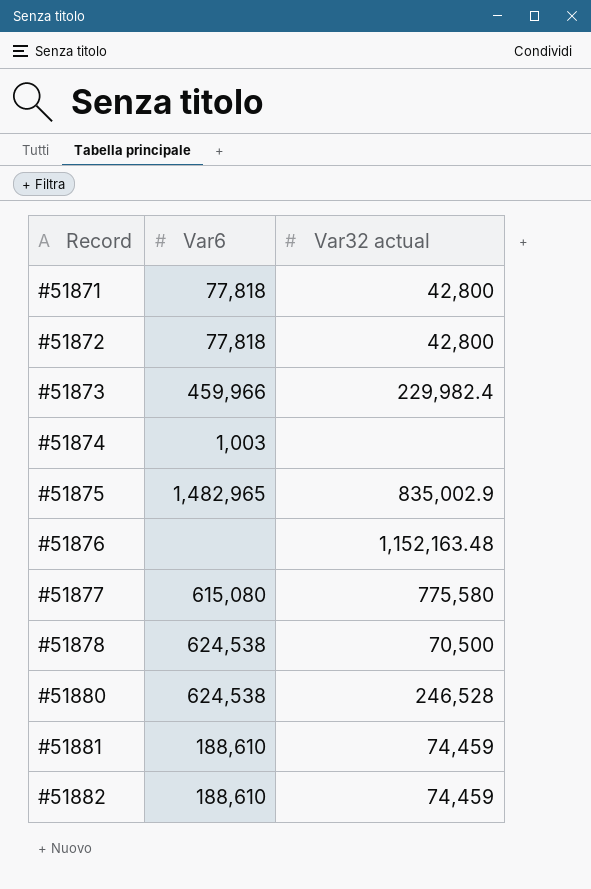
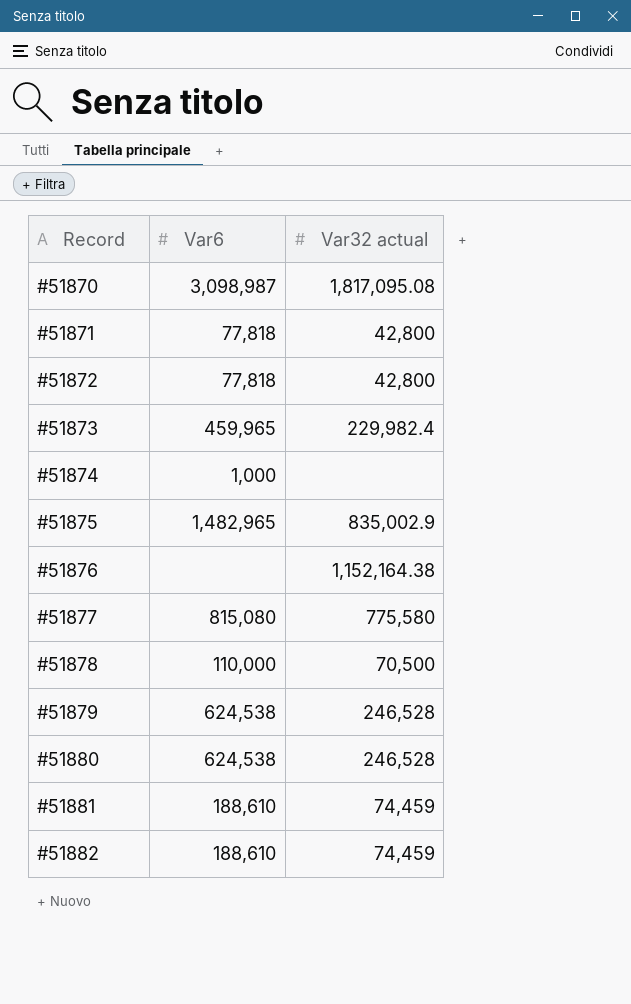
row #51870: none -> 3,098,987 | 1,817,095.08
#51873 | Var6: 459,966 -> 459,965
#51874 | Var6: 1,003 -> 1,000
#51876 | Var32 actual: 1,152,163.48 -> 1,152,164.38
#51877 | Var6: 615,080 -> 815,080
#51878 | Var6: 624,538 -> 110,000
row #51879: none -> 624,538 | 246,528

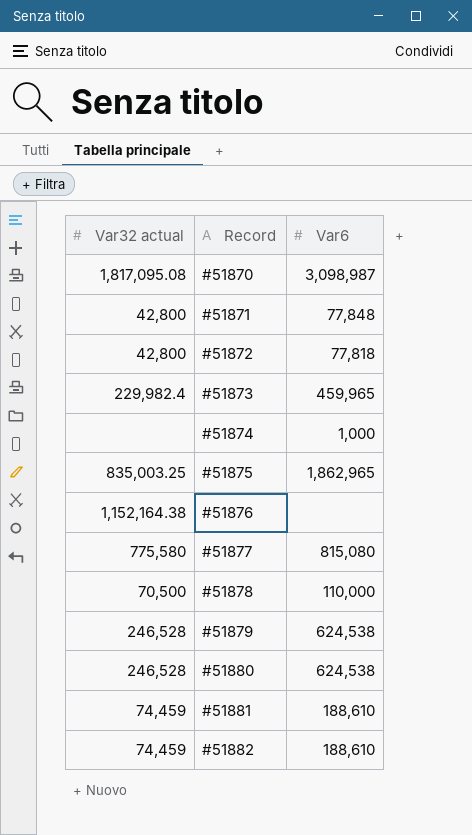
column Var32 actual | position: 3 -> 1
#51871 | Var6: 77,818 -> 77,848
#51875 | Var32 actual: 835,002.9 -> 835,003.25
#51875 | Var6: 1,482,965 -> 1,862,965

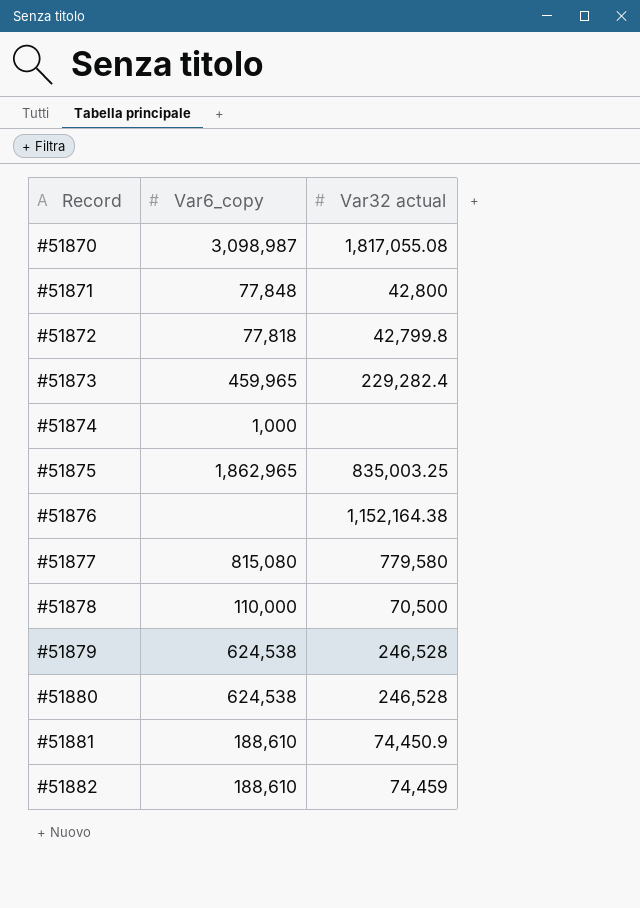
column name: Var6 -> Var6_copy
column Var32 actual | position: 1 -> 3
#51870 | Var32 actual: 1,817,095.08 -> 1,817,055.08
#51872 | Var32 actual: 42,800 -> 42,799.8
#51873 | Var32 actual: 229,982.4 -> 229,282.4
#51877 | Var32 actual: 775,580 -> 779,580
#51881 | Var32 actual: 74,459 -> 74,450.9

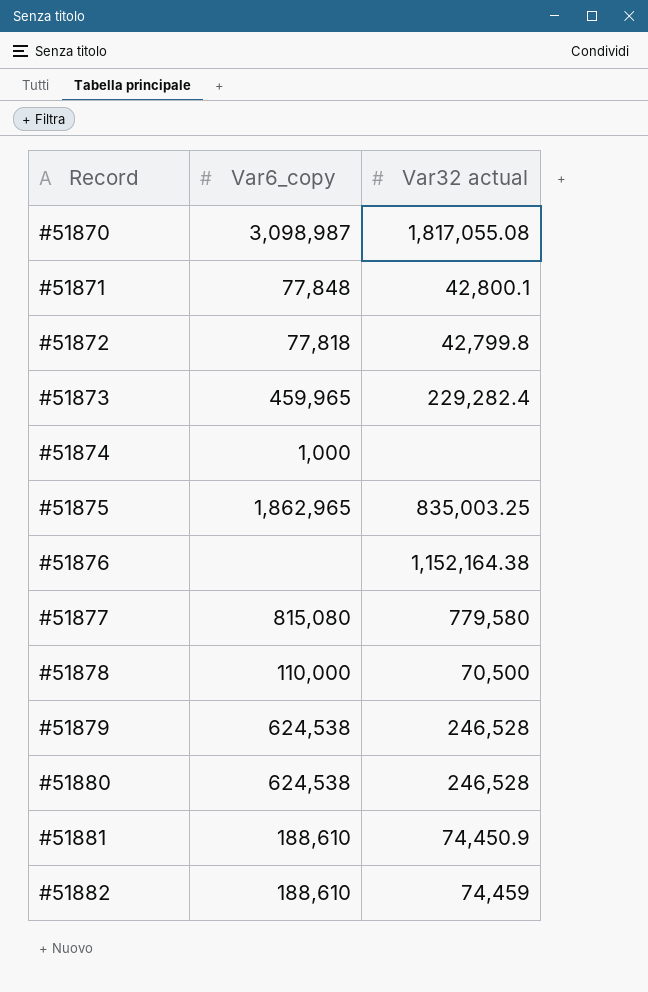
#51871 | Var32 actual: 42,800 -> 42,800.1

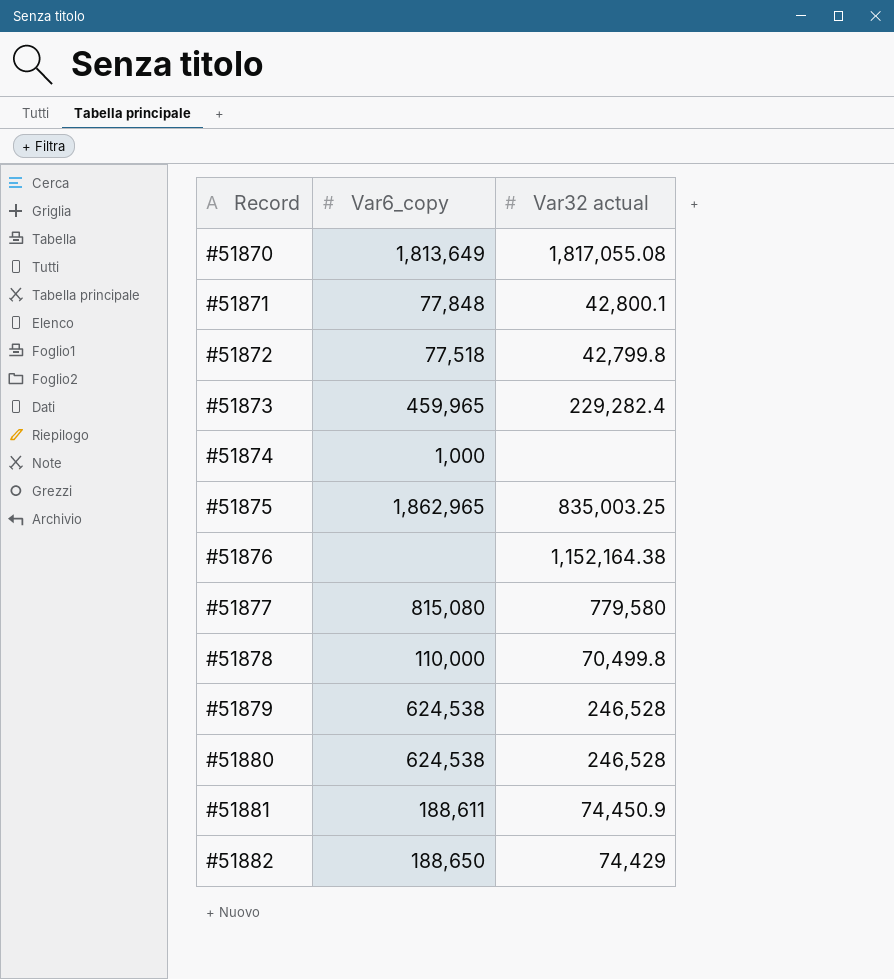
#51870 | Var6_copy: 3,098,987 -> 1,813,649
#51872 | Var6_copy: 77,818 -> 77,518
#51878 | Var32 actual: 70,500 -> 70,499.8
#51881 | Var6_copy: 188,610 -> 188,611
#51882 | Var6_copy: 188,610 -> 188,650
#51882 | Var32 actual: 74,459 -> 74,429

